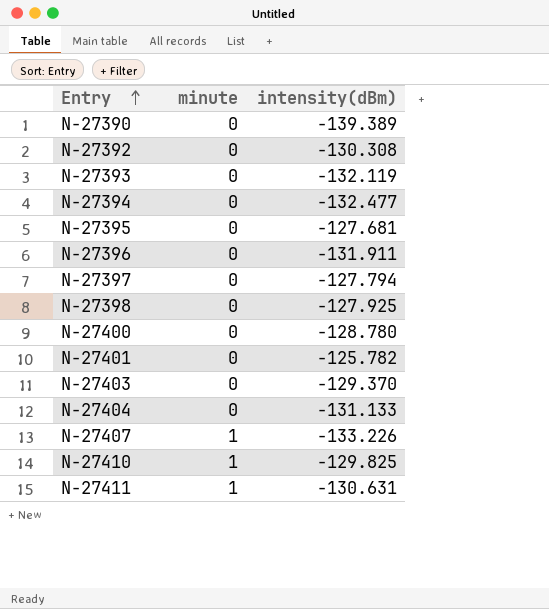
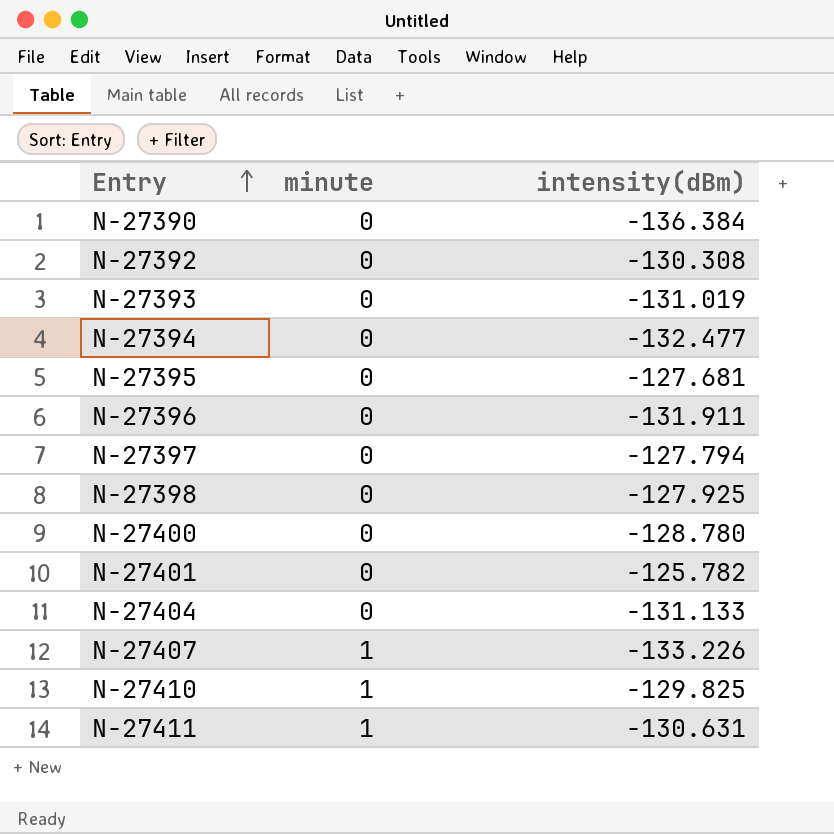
row N-27403: 0 | -129.370 -> none
N-27390 | intensity(dBm): -139.389 -> -136.384
N-27393 | intensity(dBm): -132.119 -> -131.019

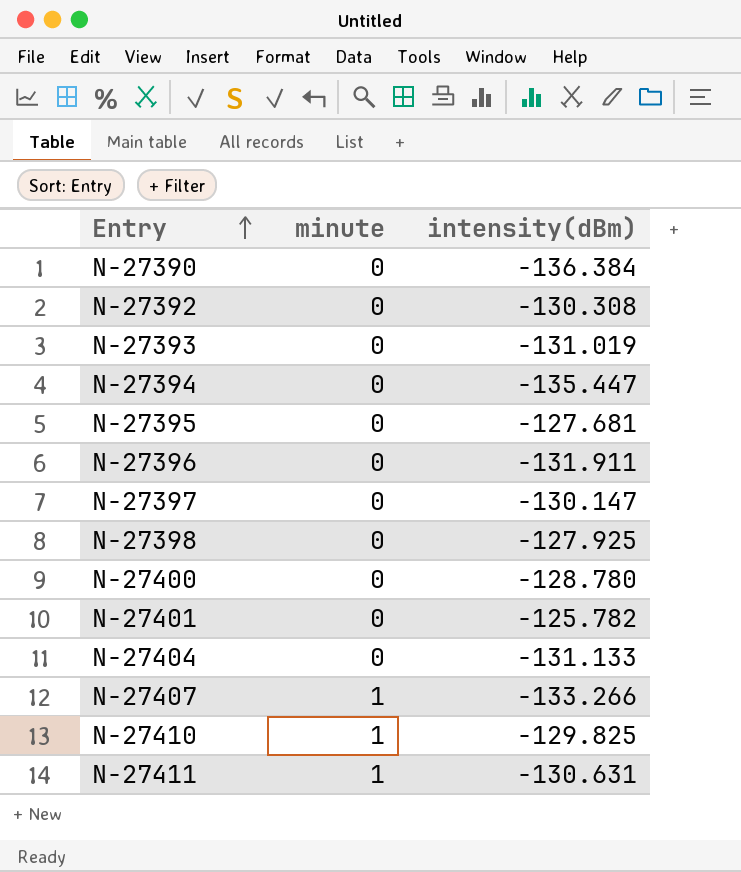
N-27394 | intensity(dBm): -132.477 -> -135.447
N-27397 | intensity(dBm): -127.794 -> -130.147
N-27407 | intensity(dBm): -133.226 -> -133.266

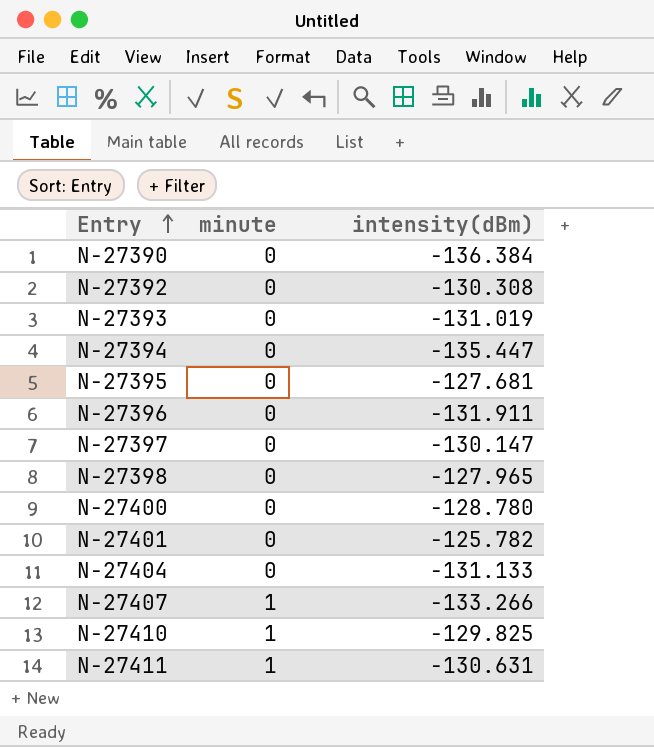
N-27398 | intensity(dBm): -127.925 -> -127.965

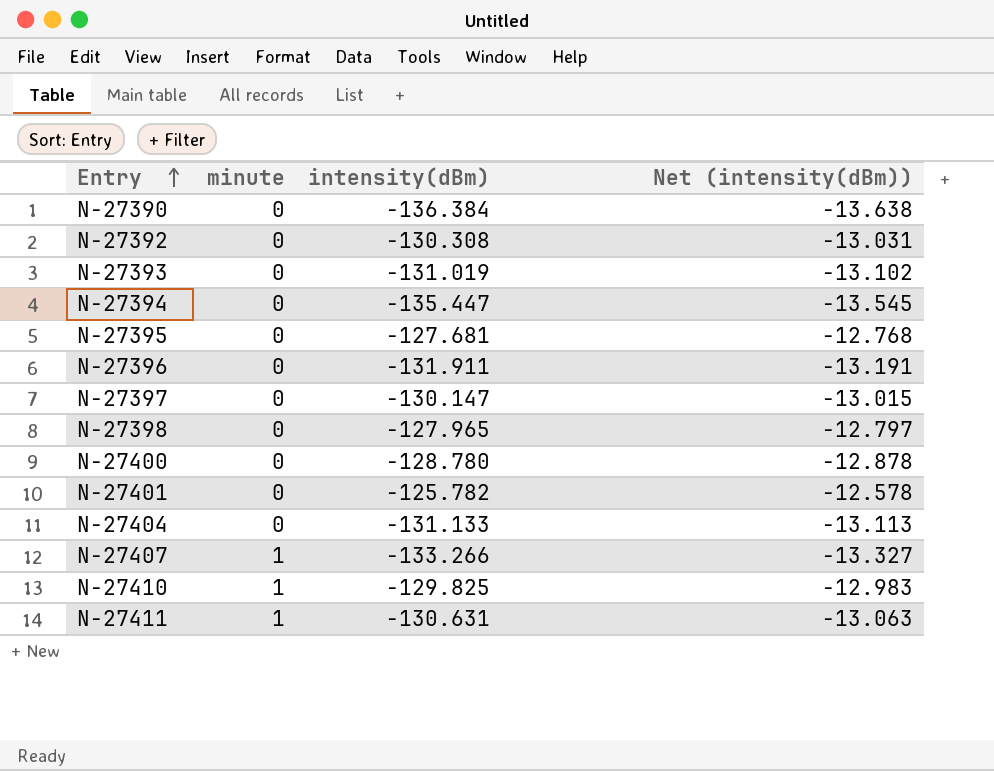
column Net (intensity(dBm)) | formula: none -> [intensity(dBm)] * 0.1

